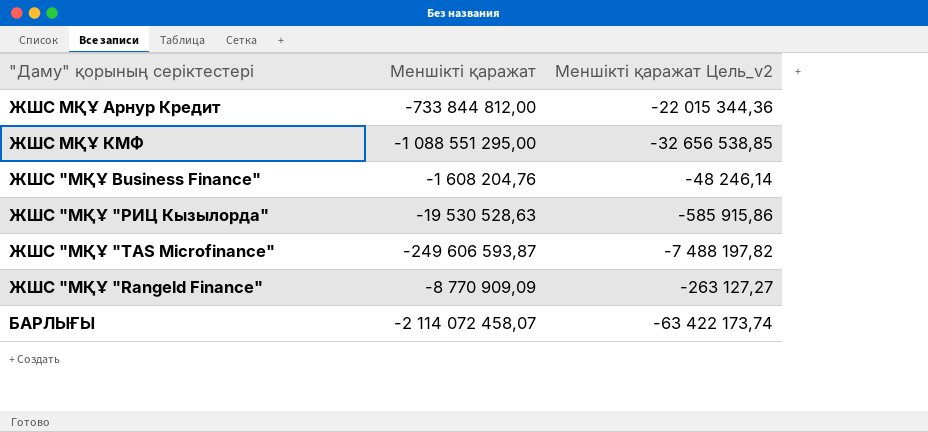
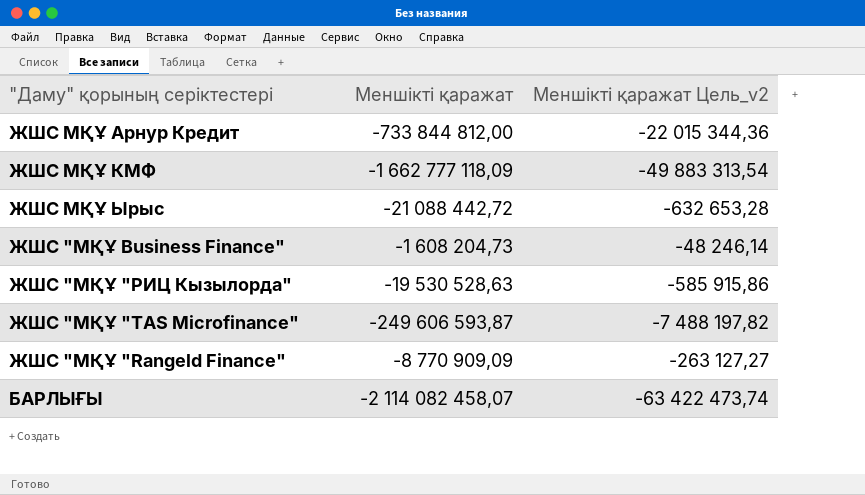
ЖШС МҚҰ КМФ | Меншікті қаражат: -1 088 551 295,00 -> -1 662 777 118,09
ЖШС МҚҰ КМФ | Меншікті қаражат Цель_v2: -32 656 538,85 -> -49 883 313,54
row ЖШС МҚҰ Ырыс: none -> -21 088 442,72 | -632 653,28
ЖШС "МҚҰ Business Finance" | Меншікті қаражат: -1 608 204,76 -> -1 608 204,73
БАРЛЫҒЫ | Меншікті қаражат: -2 114 072 458,07 -> -2 114 082 458,07
БАРЛЫҒЫ | Меншікті қаражат Цель_v2: -63 422 173,74 -> -63 422 473,74

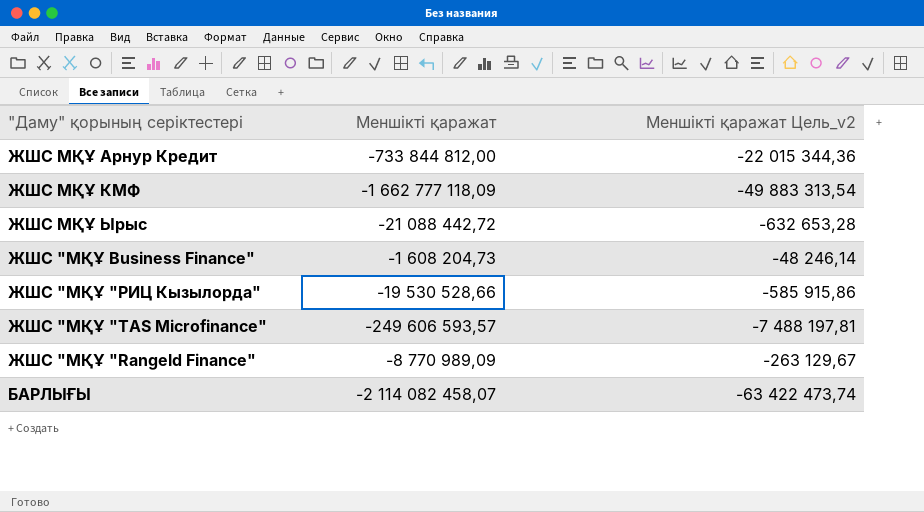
ЖШС "МҚҰ "РИЦ Кызылорда" | Меншікті қаражат: -19 530 528,63 -> -19 530 528,66
ЖШС "МҚҰ "TAS Microfinance" | Меншікті қаражат: -249 606 593,87 -> -249 606 593,57
ЖШС "МҚҰ "TAS Microfinance" | Меншікті қаражат Цель_v2: -7 488 197,82 -> -7 488 197,81
ЖШС "МҚҰ "Rangeld Finance" | Меншікті қаражат: -8 770 909,09 -> -8 770 989,09
ЖШС "МҚҰ "Rangeld Finance" | Меншікті қаражат Цель_v2: -263 127,27 -> -263 129,67

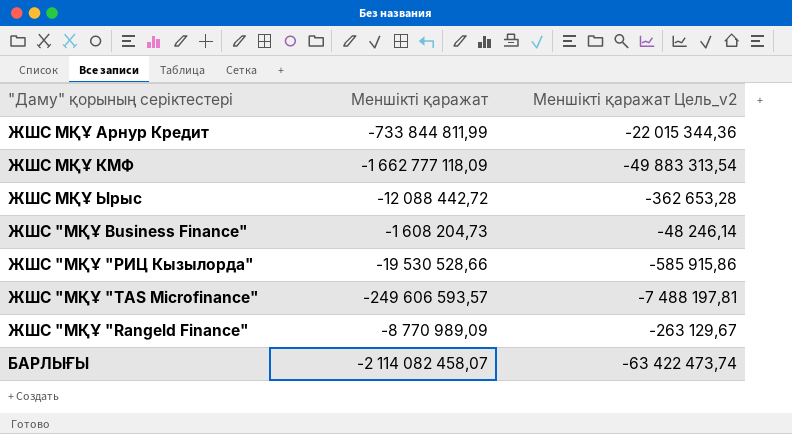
ЖШС МҚҰ Арнур Кредит | Меншікті қаражат: -733 844 812,00 -> -733 844 811,99
ЖШС МҚҰ Ырыс | Меншікті қаражат: -21 088 442,72 -> -12 088 442,72
ЖШС МҚҰ Ырыс | Меншікті қаражат Цель_v2: -632 653,28 -> -362 653,28

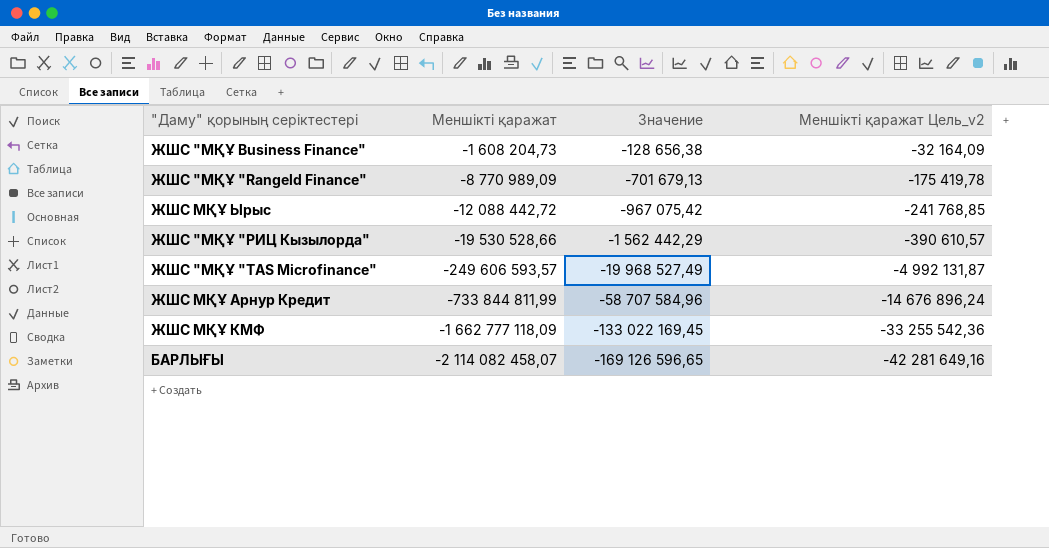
row order: none -> Меншікті қаражат descending
column Значение | formula: none -> [Меншікті қаражат] * 0,08
column Меншікті қаражат Цель_v2 | formula: [Меншікті қаражат] * 0,03 -> [Меншікті қаражат] * 0,02

